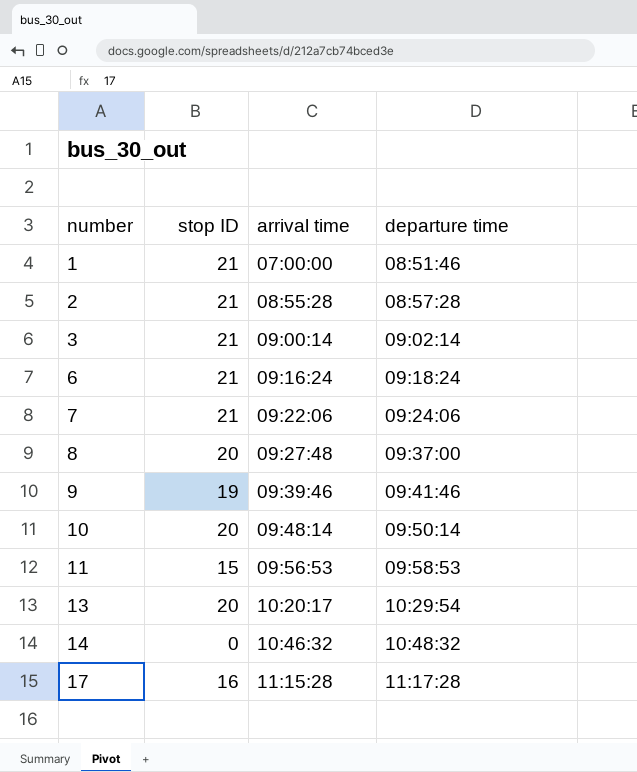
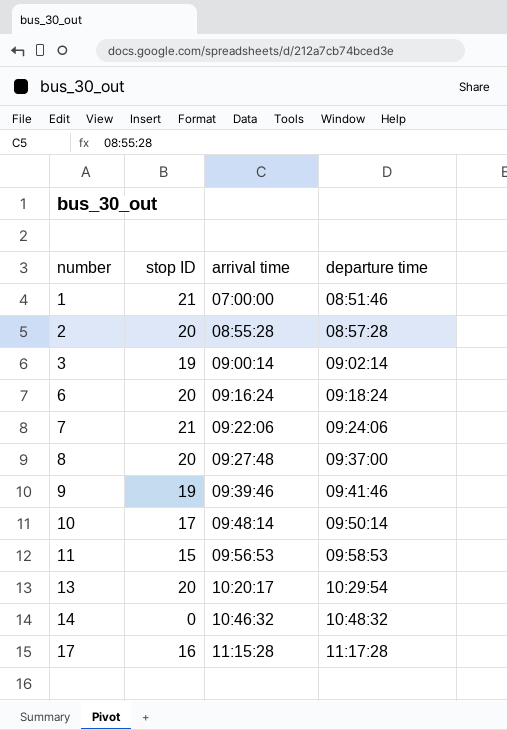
2 | stop ID: 21 -> 20
3 | stop ID: 21 -> 19
6 | stop ID: 21 -> 20
10 | stop ID: 20 -> 17

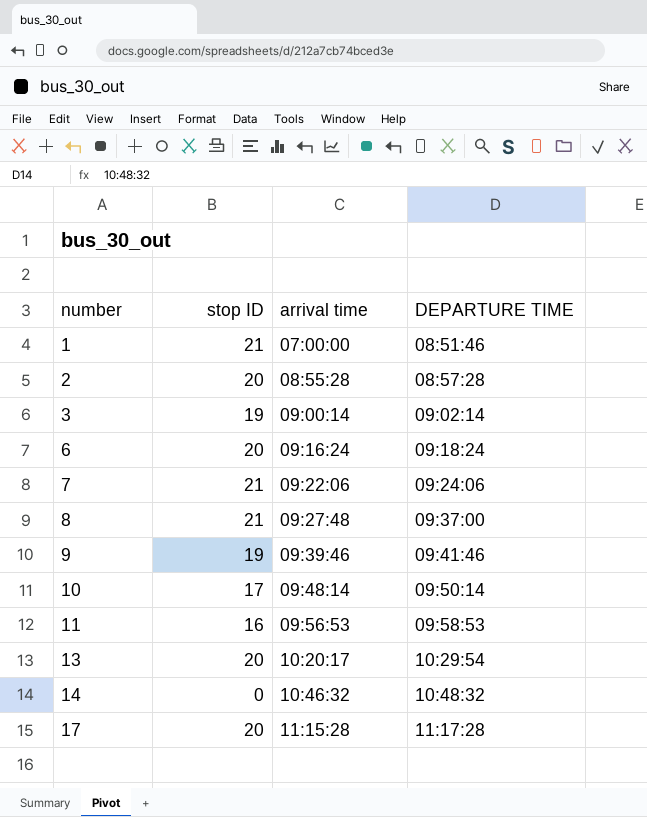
column name: departure time -> DEPARTURE TIME
8 | stop ID: 20 -> 21
11 | stop ID: 15 -> 16
17 | stop ID: 16 -> 20

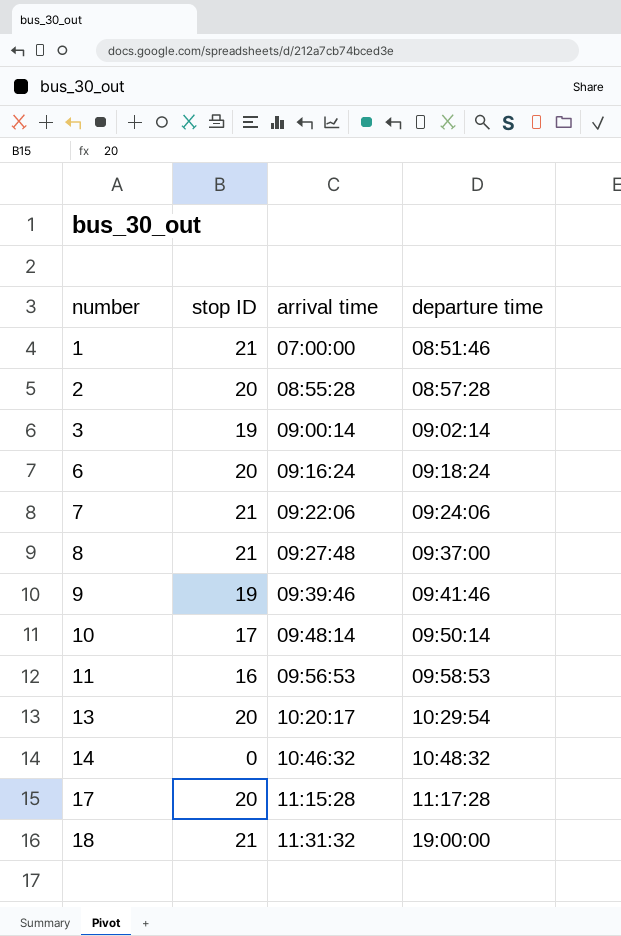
column name: DEPARTURE TIME -> departure time
row 18: none -> 21 | 11:31:32 | 19:00:00

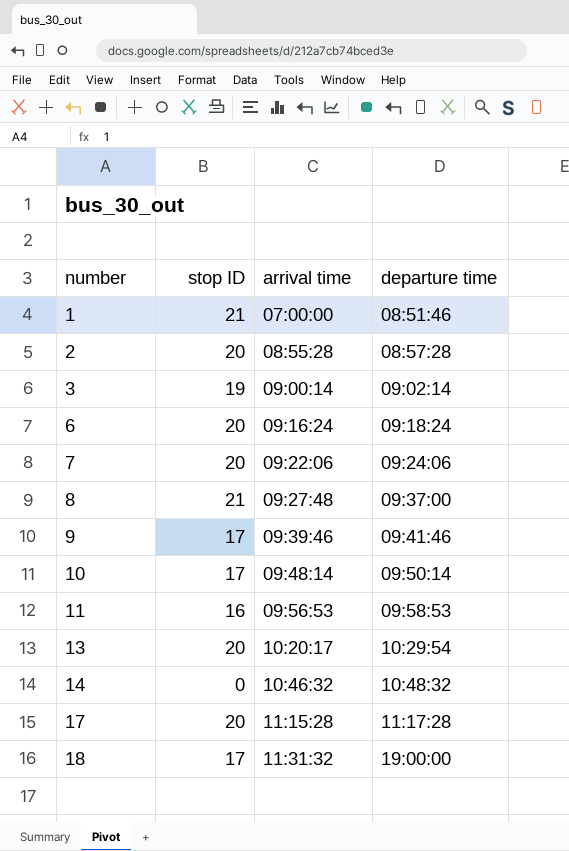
7 | stop ID: 21 -> 20
9 | stop ID: 19 -> 17
18 | stop ID: 21 -> 17

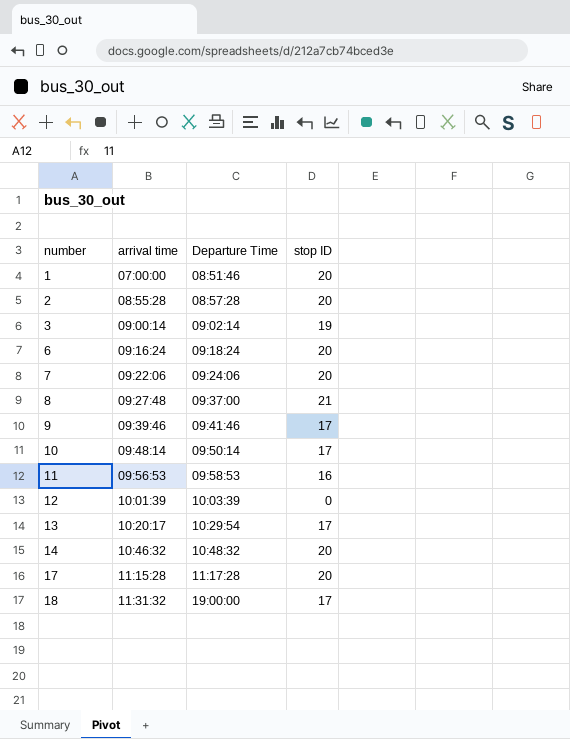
column name: departure time -> Departure Time
column stop ID | position: 2 -> 4
1 | stop ID: 21 -> 20
row 12: none -> 10:01:39 | 10:03:39 | 0
13 | stop ID: 20 -> 17
14 | stop ID: 0 -> 20

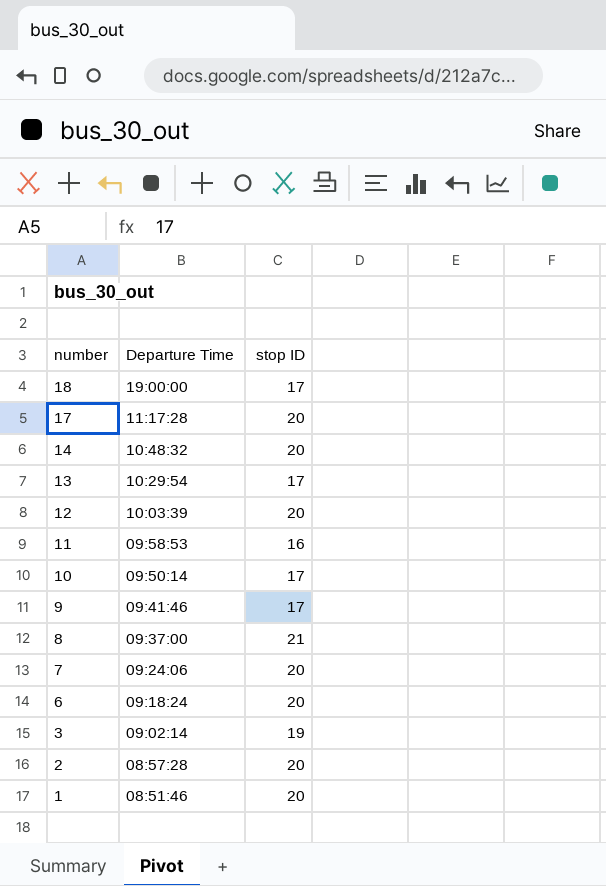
row order: number ascending -> number descending
column arrival time | position: 2 -> none
12 | stop ID: 0 -> 20

